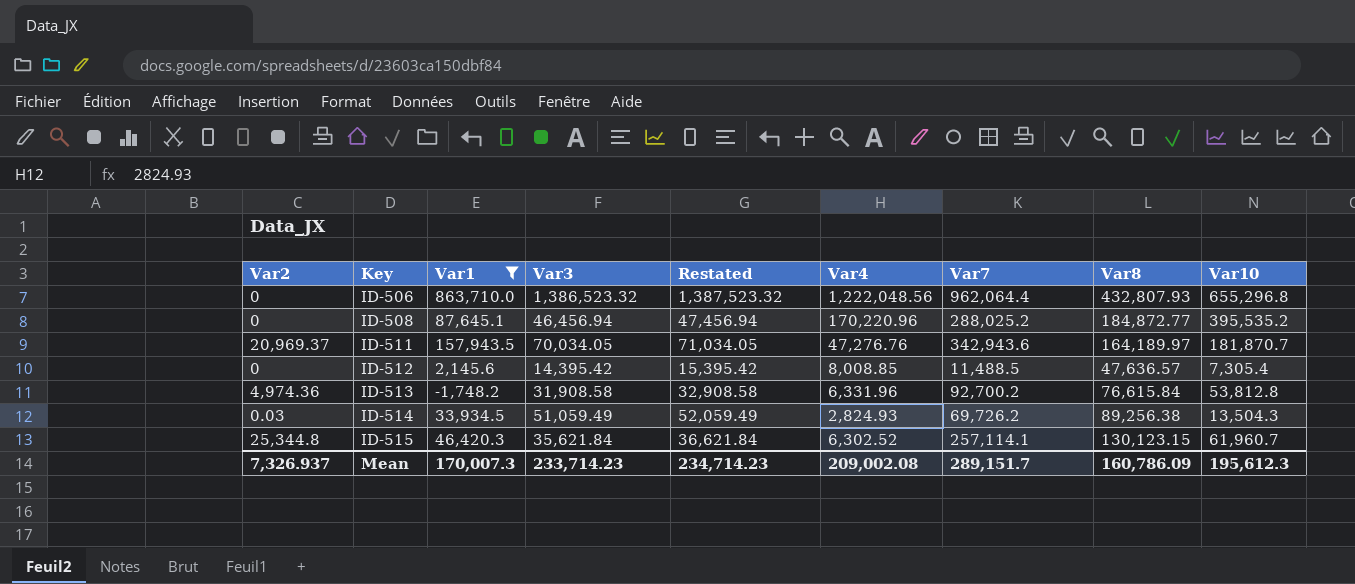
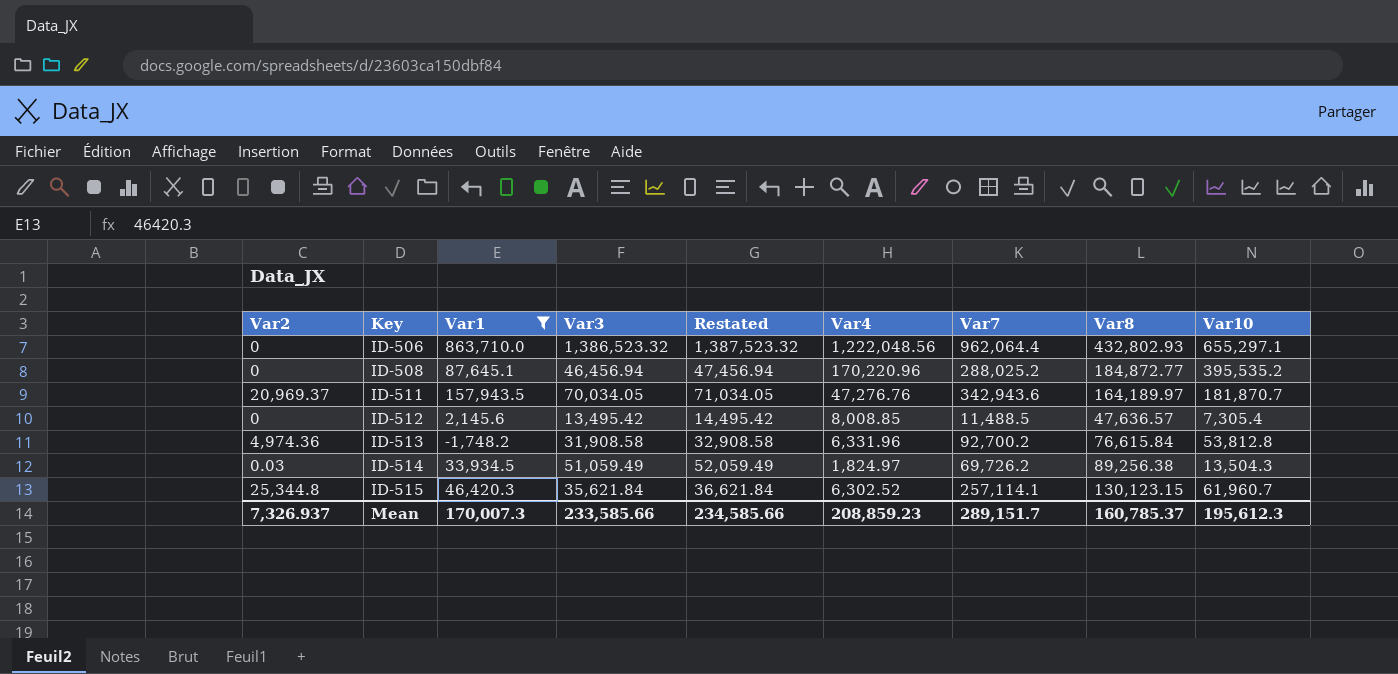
ID-506 | Var8: 432,807.93 -> 432,802.93
ID-506 | Var10: 655,296.8 -> 655,297.1
ID-512 | Var3: 14,395.42 -> 13,495.42
ID-512 | Restated: 15,395.42 -> 14,495.42
ID-514 | Var4: 2,824.93 -> 1,824.97
Mean | Var3: 233,714.23 -> 233,585.66
Mean | Restated: 234,714.23 -> 234,585.66
Mean | Var4: 209,002.08 -> 208,859.23
Mean | Var8: 160,786.09 -> 160,785.37

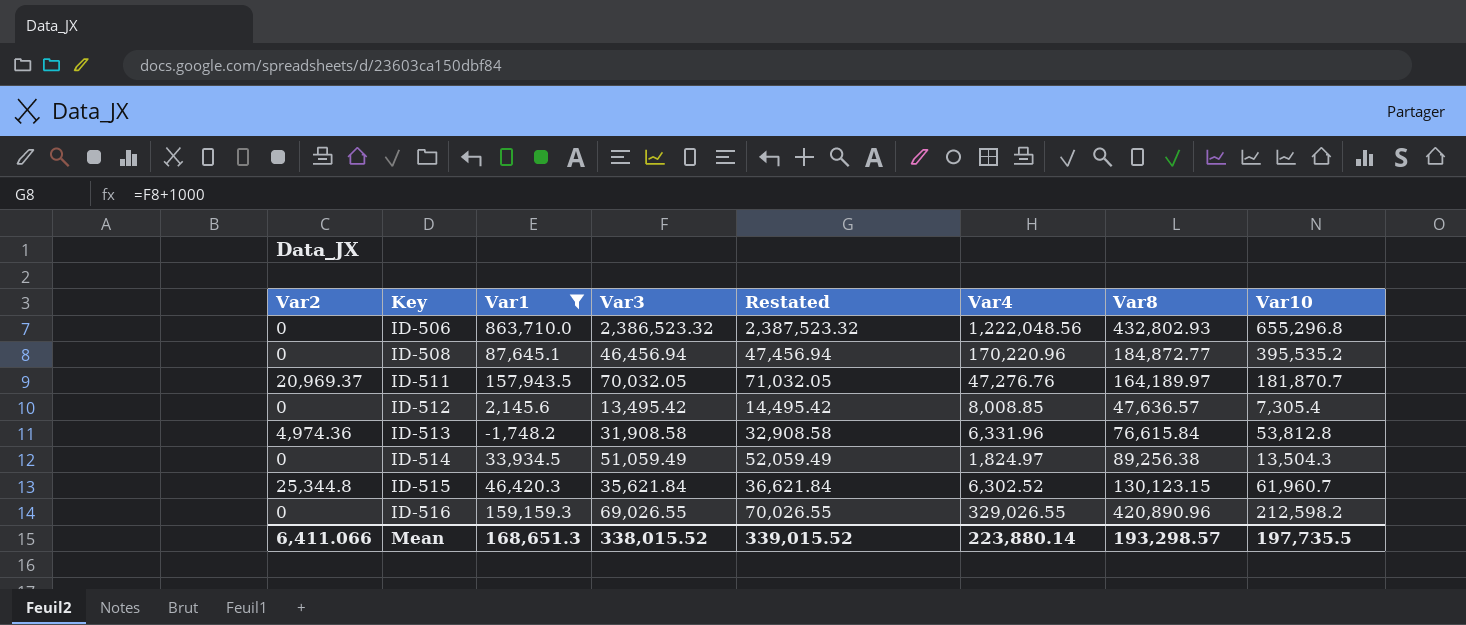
column Var7 | position: 7 -> none
ID-506 | Var3: 1,386,523.32 -> 2,386,523.32
ID-506 | Restated: 1,387,523.32 -> 2,387,523.32
ID-506 | Var10: 655,297.1 -> 655,296.8
ID-511 | Var3: 70,034.05 -> 70,032.05
ID-511 | Restated: 71,034.05 -> 71,032.05
ID-514 | Var2: 0.03 -> 0
row ID-516: none -> 0 | 159,159.3 | 69,026.55 | 70,026.55 | 329,026.55 | 420,890.96 | 212,598.2
Mean | Var2: 7,326.937 -> 6,411.066
Mean | Var1: 170,007.3 -> 168,651.3
Mean | Var3: 233,585.66 -> 338,015.52
Mean | Restated: 234,585.66 -> 339,015.52
Mean | Var4: 208,859.23 -> 223,880.14
Mean | Var8: 160,785.37 -> 193,298.57
Mean | Var10: 195,612.3 -> 197,735.5

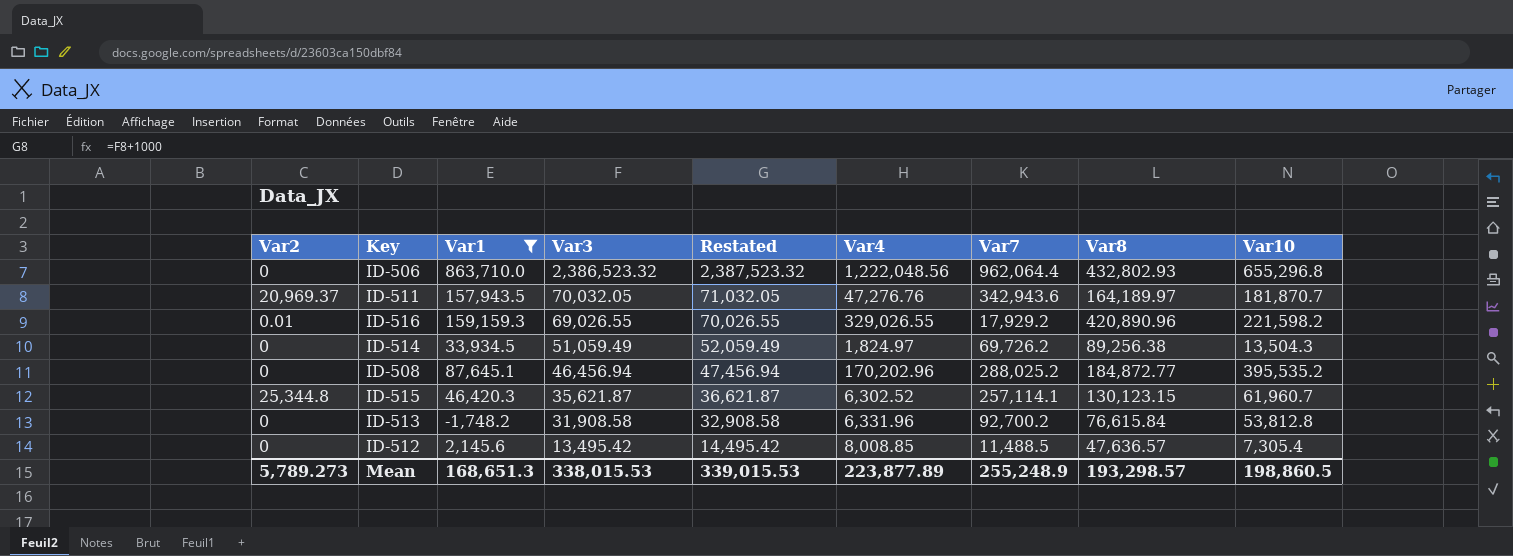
row order: Key ascending -> Var3 descending
column Var7 | position: none -> 7
ID-516 | Var2: 0 -> 0.01
ID-516 | Var10: 212,598.2 -> 221,598.2
ID-508 | Var4: 170,220.96 -> 170,202.96
ID-515 | Var3: 35,621.84 -> 35,621.87
ID-515 | Restated: 36,621.84 -> 36,621.87
ID-513 | Var2: 4,974.36 -> 0
Mean | Var2: 6,411.066 -> 5,789.273
Mean | Var3: 338,015.52 -> 338,015.53
Mean | Restated: 339,015.52 -> 339,015.53
Mean | Var4: 223,880.14 -> 223,877.89
Mean | Var10: 197,735.5 -> 198,860.5

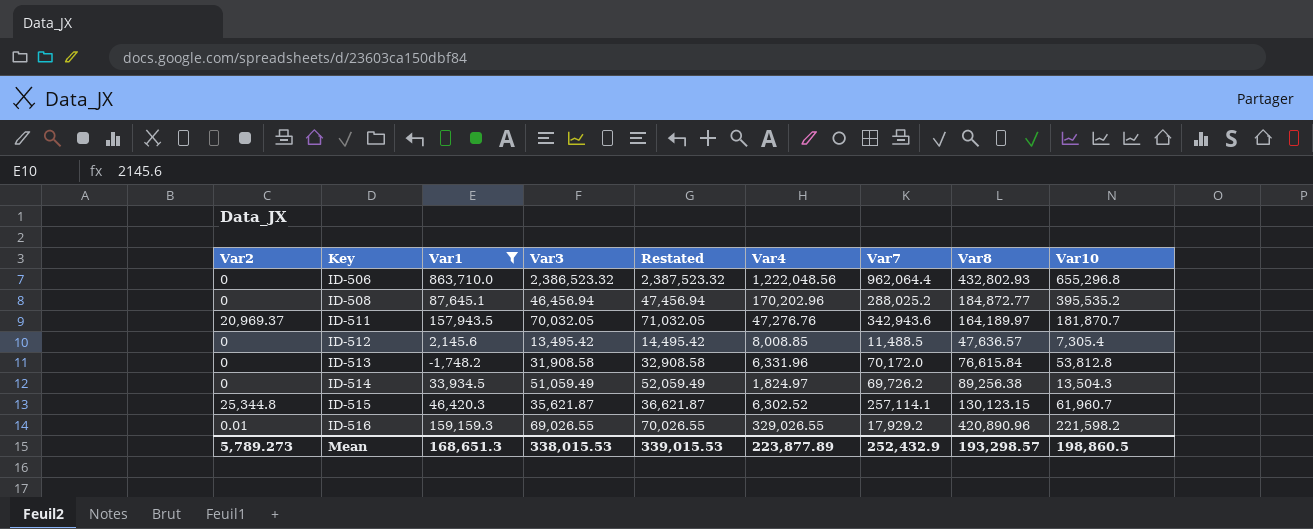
row order: Var3 descending -> Key ascending
ID-513 | Var7: 92,700.2 -> 70,172.0
Mean | Var7: 255,248.9 -> 252,432.9

